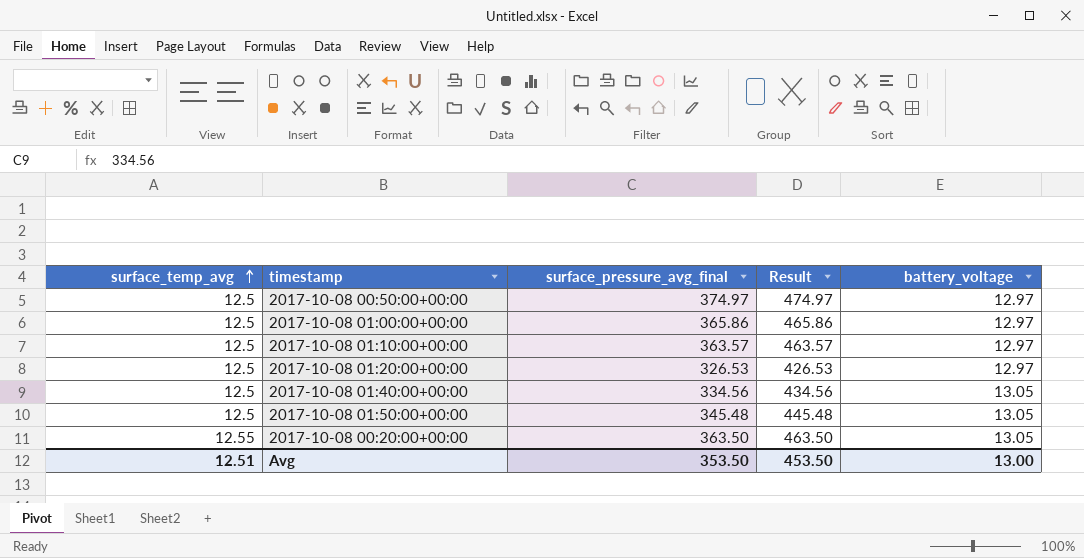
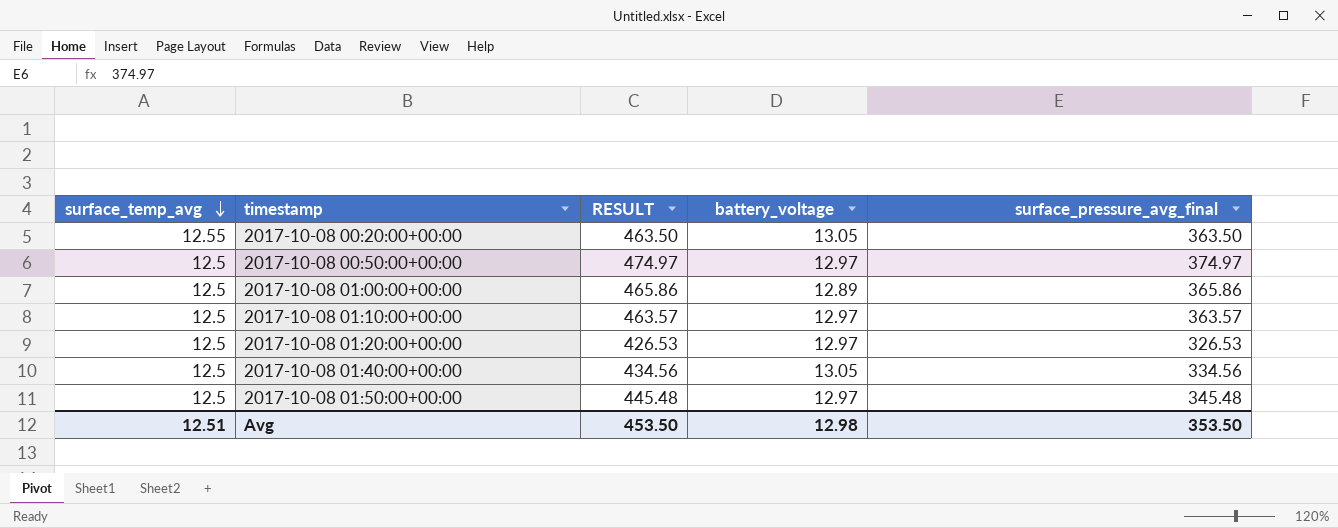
row order: surface_temp_avg ascending -> surface_temp_avg descending
column name: Result -> RESULT
column surface_pressure_avg_final | position: 3 -> 5
2017-10-08 01:00:00+00:00 | battery_voltage: 12.97 -> 12.89
2017-10-08 01:50:00+00:00 | battery_voltage: 13.05 -> 12.97
Avg | battery_voltage: 13.00 -> 12.98

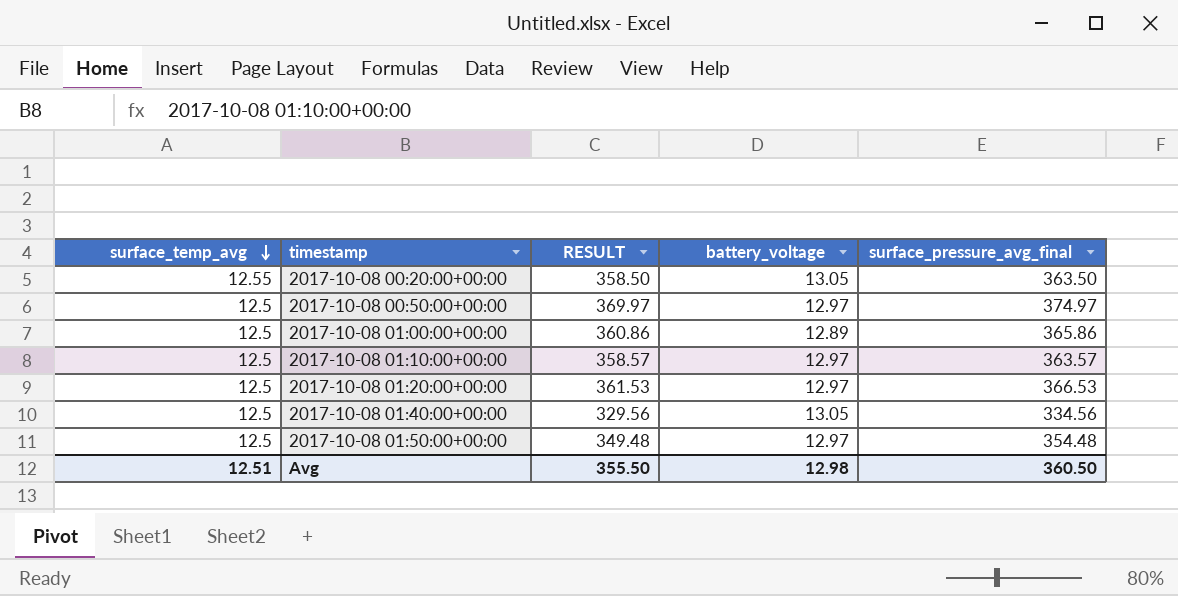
column RESULT | formula: [surface_pressure_avg_final] + 100 -> [surface_pressure_avg_final] - 5
2017-10-08 01:20:00+00:00 | surface_pressure_avg_final: 326.53 -> 366.53
2017-10-08 01:50:00+00:00 | surface_pressure_avg_final: 345.48 -> 354.48
Avg | RESULT: 453.50 -> 355.50
Avg | surface_pressure_avg_final: 353.50 -> 360.50

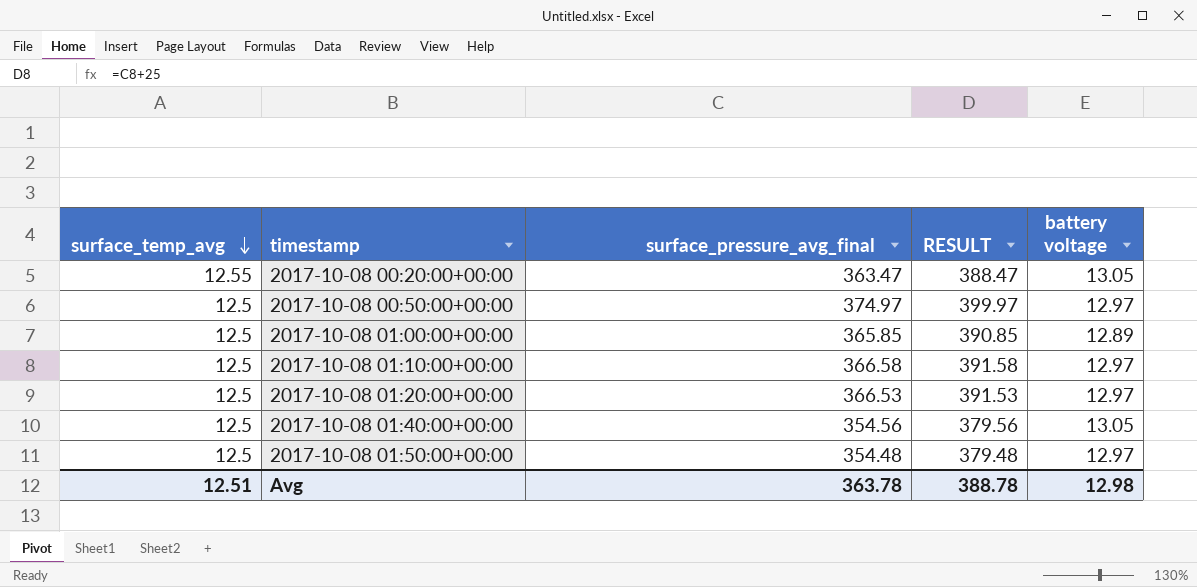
column surface_pressure_avg_final | position: 5 -> 3
column RESULT | formula: [surface_pressure_avg_final] - 5 -> [surface_pressure_avg_final] + 25
column name: battery_voltage -> battery voltage
2017-10-08 00:20:00+00:00 | surface_pressure_avg_final: 363.50 -> 363.47
2017-10-08 01:00:00+00:00 | surface_pressure_avg_final: 365.86 -> 365.85
2017-10-08 01:10:00+00:00 | surface_pressure_avg_final: 363.57 -> 366.58
2017-10-08 01:40:00+00:00 | surface_pressure_avg_final: 334.56 -> 354.56
Avg | surface_pressure_avg_final: 360.50 -> 363.78
Avg | RESULT: 355.50 -> 388.78

